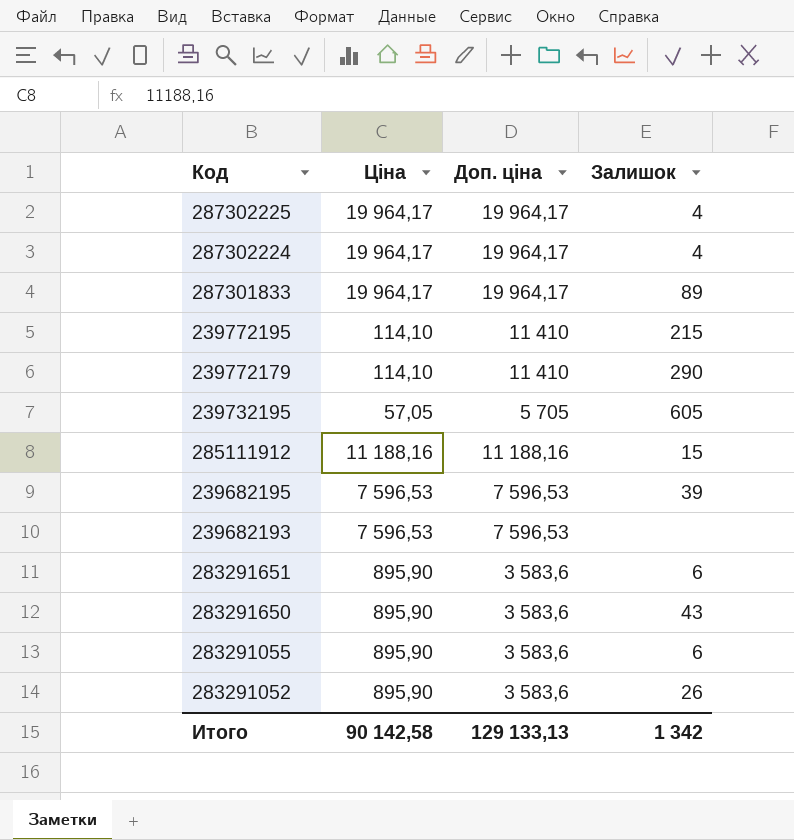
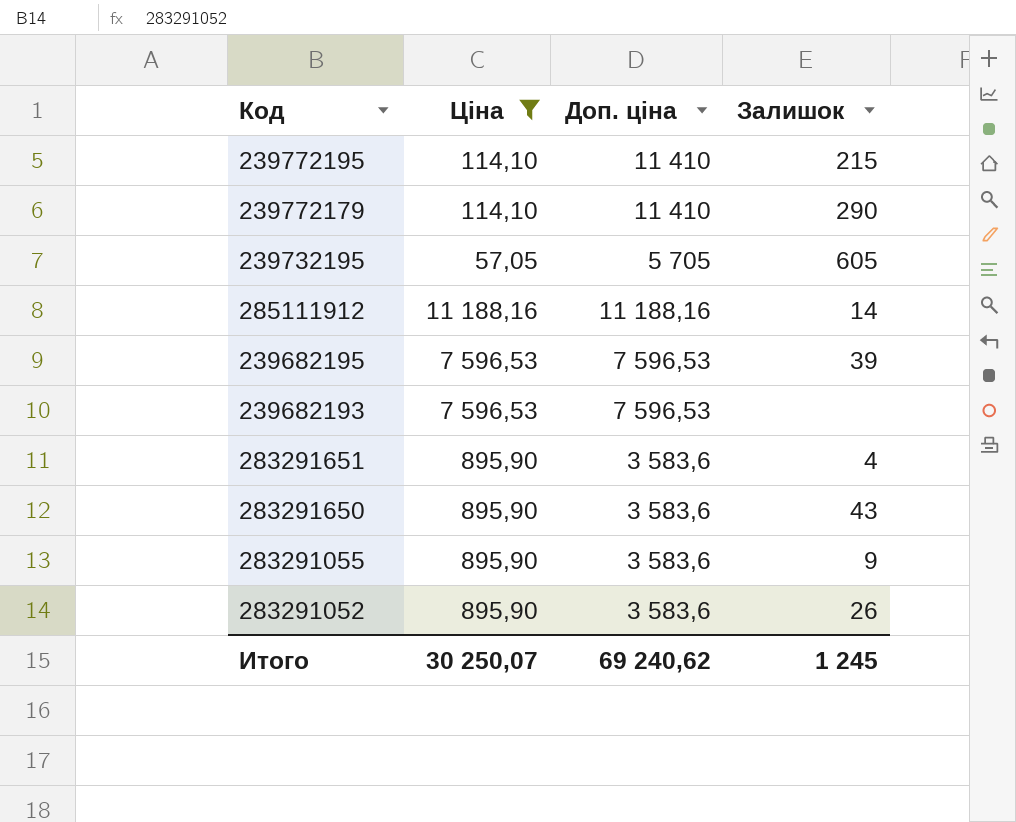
filter: none -> Ціна != 19 964,17
285111912 | Залишок: 15 -> 14
283291651 | Залишок: 6 -> 4
283291055 | Залишок: 6 -> 9
Итого | Ціна: 90 142,58 -> 30 250,07
Итого | Доп. ціна: 129 133,13 -> 69 240,62
Итого | Залишок: 1 342 -> 1 245

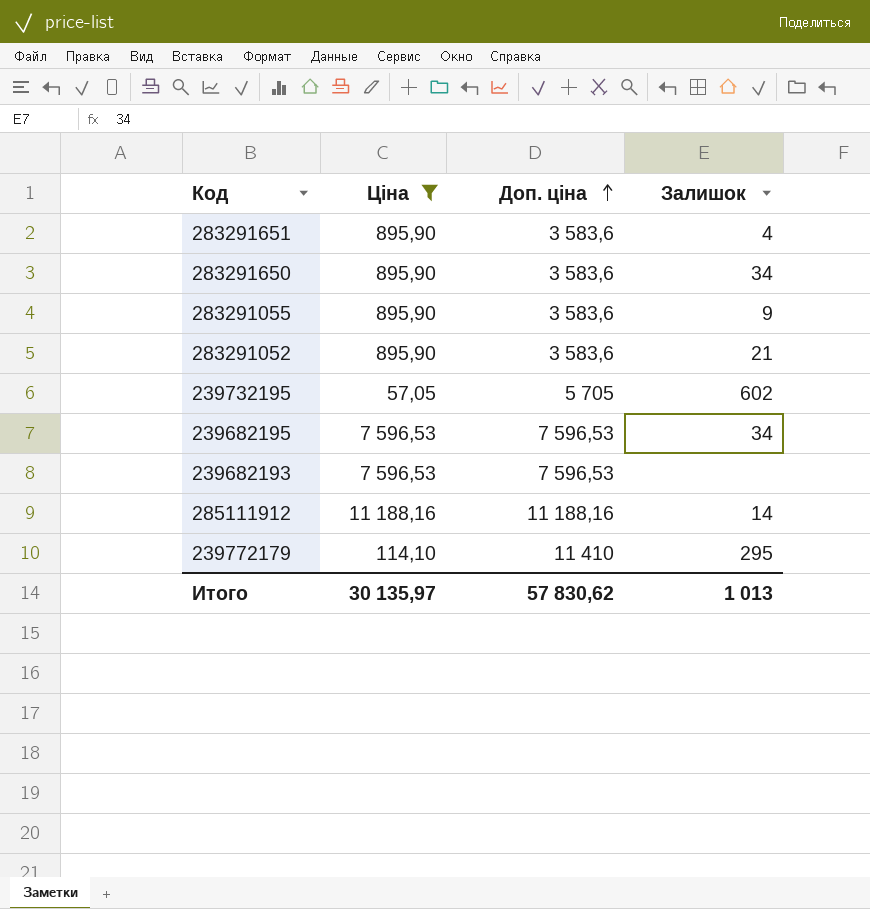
row order: none -> Доп. ціна ascending
row 239772195: 114,10 | 11 410 | 215 -> none
283291650 | Залишок: 43 -> 34
283291052 | Залишок: 26 -> 21
239732195 | Залишок: 605 -> 602
239682195 | Залишок: 39 -> 34
239772179 | Залишок: 290 -> 295
Итого | Ціна: 30 250,07 -> 30 135,97
Итого | Доп. ціна: 69 240,62 -> 57 830,62
Итого | Залишок: 1 245 -> 1 013

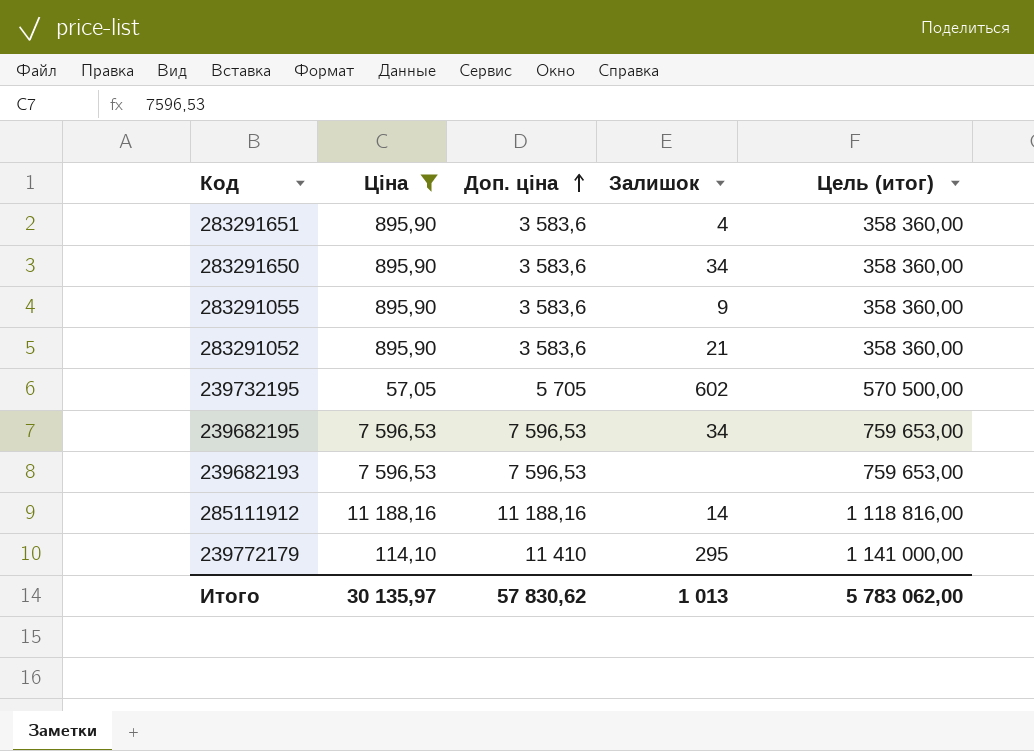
column Цель (итог) | formula: none -> [Доп. ціна] * 100

